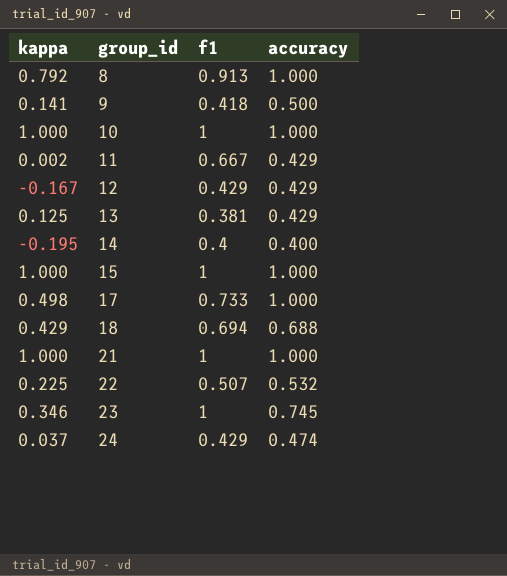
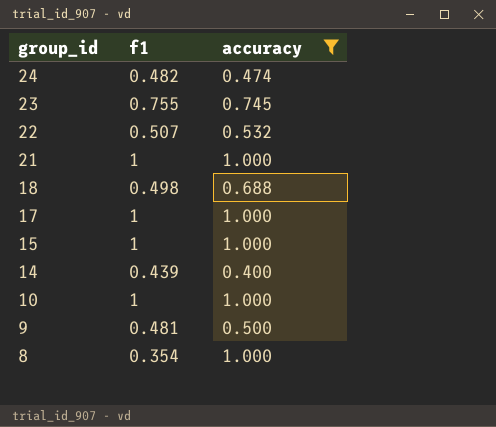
filter: none -> accuracy != 0.429
row order: group_id ascending -> group_id descending
column kappa | position: 1 -> none
24 | f1: 0.429 -> 0.482
23 | f1: 1 -> 0.755
18 | f1: 0.694 -> 0.498
17 | f1: 0.733 -> 1
14 | f1: 0.4 -> 0.439
9 | f1: 0.418 -> 0.481
8 | f1: 0.913 -> 0.354

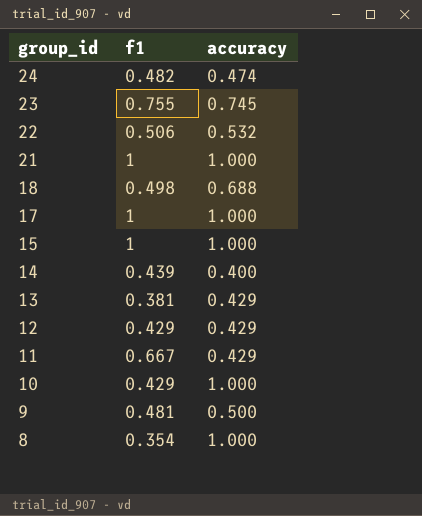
filter: accuracy != 0.429 -> none
22 | f1: 0.507 -> 0.506
10 | f1: 1 -> 0.429

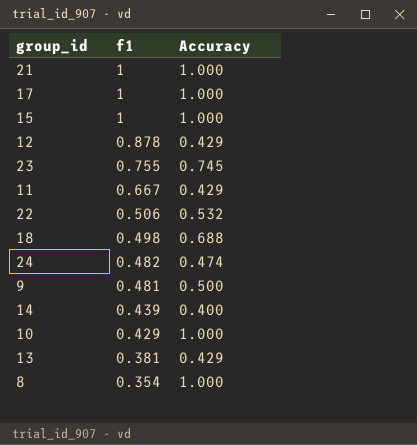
row order: group_id descending -> f1 descending
column name: accuracy -> Accuracy
12 | f1: 0.429 -> 0.878

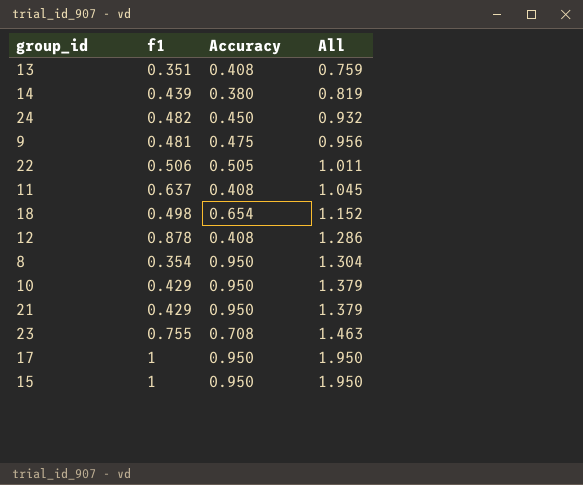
row order: f1 descending -> All ascending
column All | formula: none -> [f1] + [Accuracy]
13 | f1: 0.381 -> 0.351
13 | Accuracy: 0.429 -> 0.408
14 | Accuracy: 0.400 -> 0.380
24 | Accuracy: 0.474 -> 0.450
9 | Accuracy: 0.500 -> 0.475
22 | Accuracy: 0.532 -> 0.505
11 | f1: 0.667 -> 0.637
11 | Accuracy: 0.429 -> 0.408
18 | Accuracy: 0.688 -> 0.654
12 | Accuracy: 0.429 -> 0.408
8 | Accuracy: 1.000 -> 0.950
10 | Accuracy: 1.000 -> 0.950
21 | f1: 1 -> 0.429
21 | Accuracy: 1.000 -> 0.950
23 | Accuracy: 0.745 -> 0.708
17 | Accuracy: 1.000 -> 0.950
15 | Accuracy: 1.000 -> 0.950

